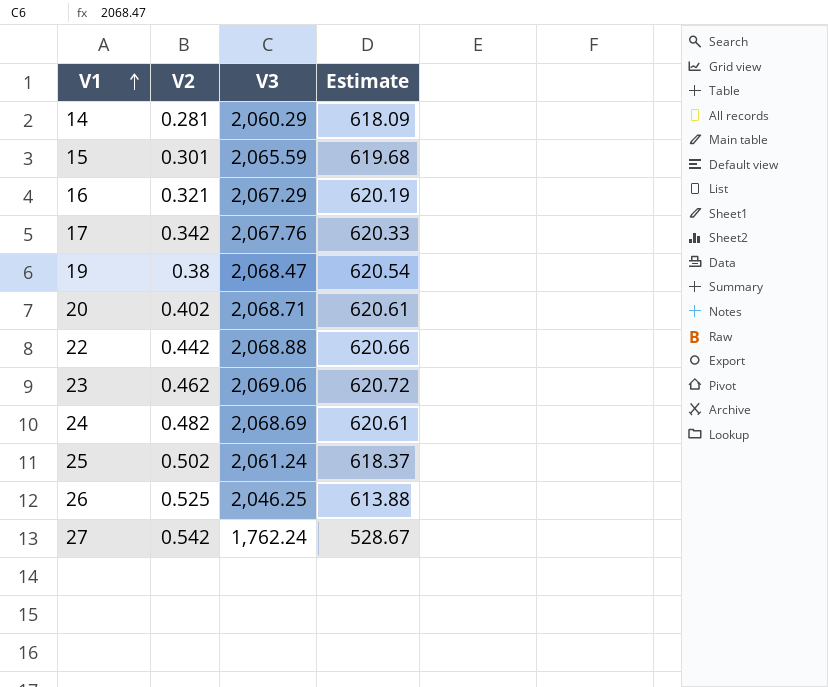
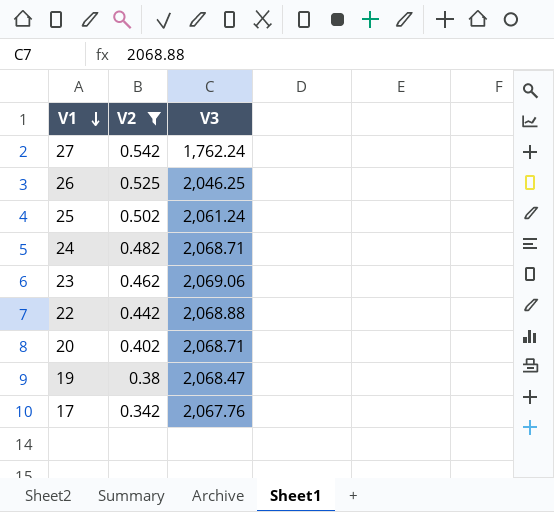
filter: none -> V2 >= 0.342
row order: V1 ascending -> V1 descending
column Estimate | formula: [V3] * 0.3 -> none
24 | V3: 2,068.69 -> 2,068.71

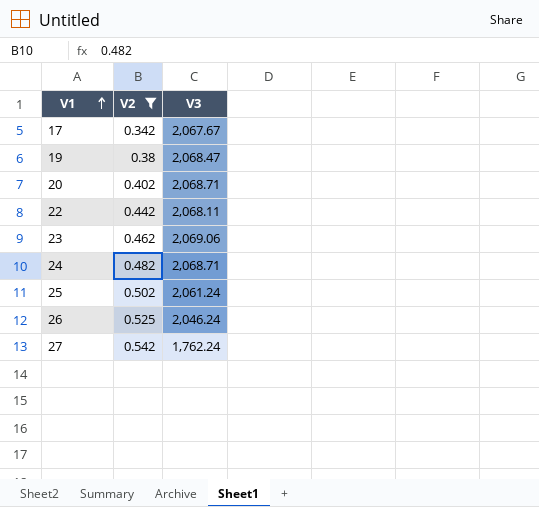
row order: V1 descending -> V1 ascending
17 | V3: 2,067.76 -> 2,067.67
22 | V3: 2,068.88 -> 2,068.11
26 | V3: 2,046.25 -> 2,046.24

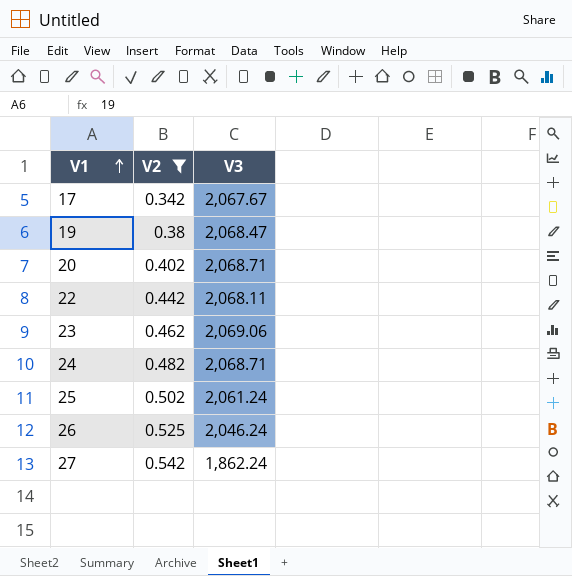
27 | V3: 1,762.24 -> 1,862.24

